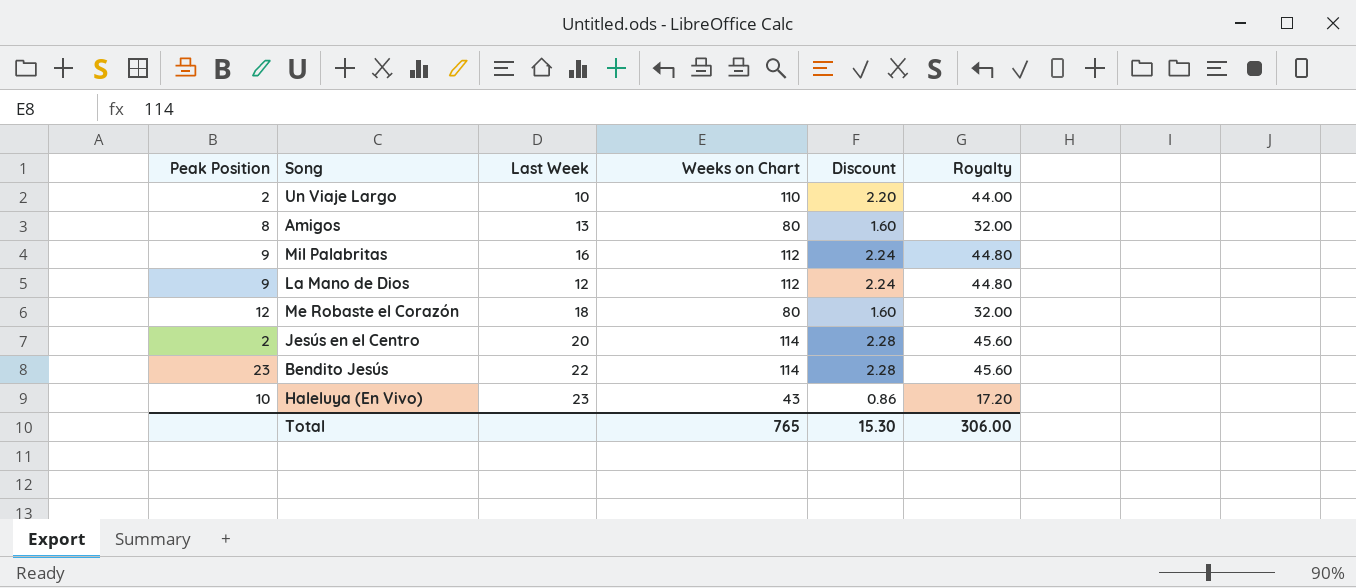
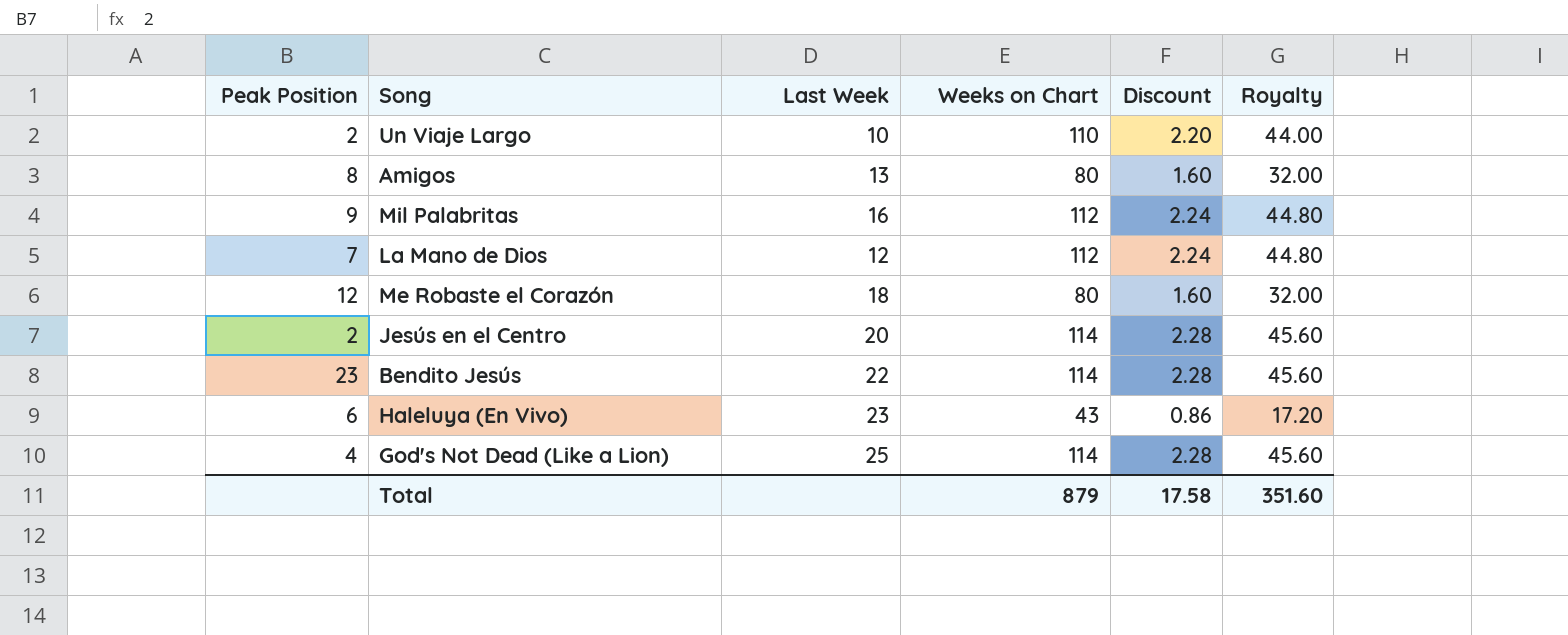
La Mano de Dios | Peak Position: 9 -> 7
Haleluya (En Vivo) | Peak Position: 10 -> 6
row God's Not Dead (Like a Lion): none -> 4 | 25 | 114 | 2.28 | 45.60
Total | Weeks on Chart: 765 -> 879
Total | Discount: 15.30 -> 17.58
Total | Royalty: 306.00 -> 351.60

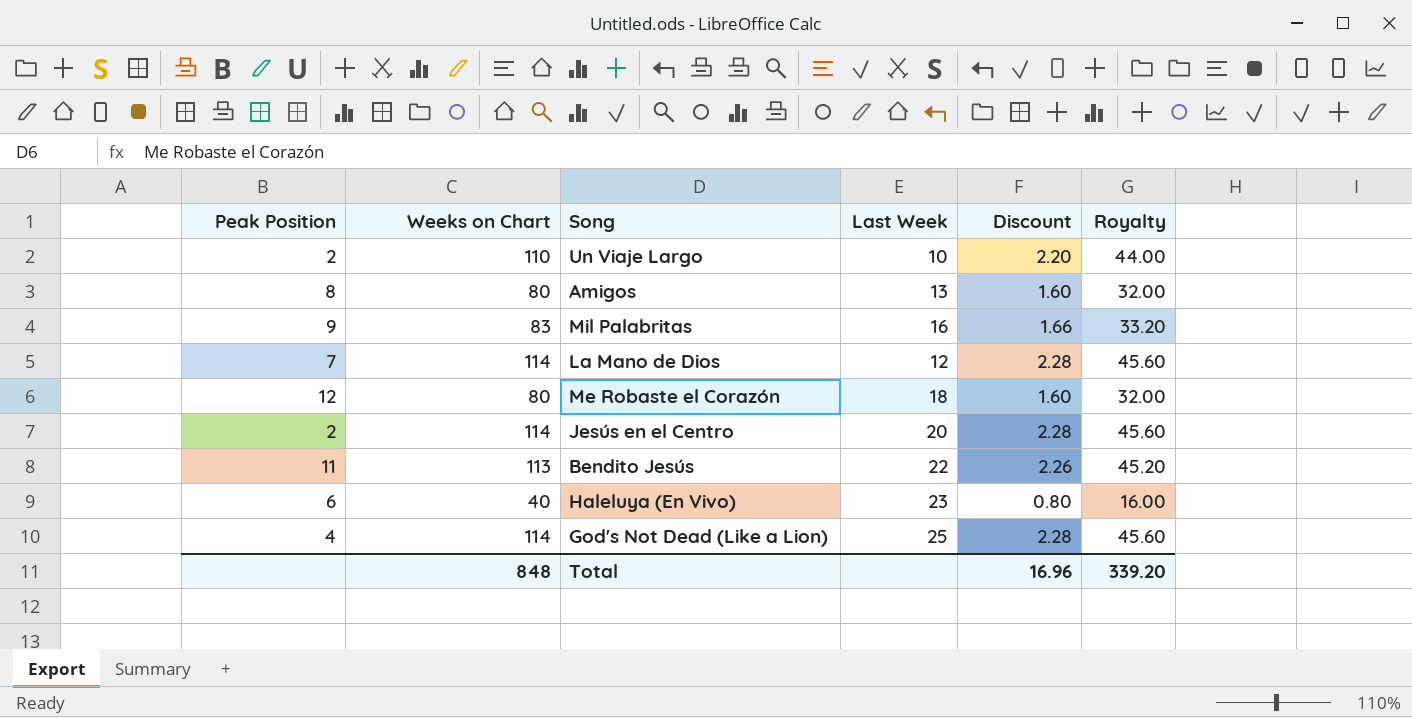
column Weeks on Chart | position: 4 -> 2
Mil Palabritas | Weeks on Chart: 112 -> 83
Mil Palabritas | Discount: 2.24 -> 1.66
Mil Palabritas | Royalty: 44.80 -> 33.20
La Mano de Dios | Weeks on Chart: 112 -> 114
La Mano de Dios | Discount: 2.24 -> 2.28
La Mano de Dios | Royalty: 44.80 -> 45.60
Bendito Jesús | Peak Position: 23 -> 11
Bendito Jesús | Weeks on Chart: 114 -> 113
Bendito Jesús | Discount: 2.28 -> 2.26
Bendito Jesús | Royalty: 45.60 -> 45.20
Haleluya (En Vivo) | Weeks on Chart: 43 -> 40
Haleluya (En Vivo) | Discount: 0.86 -> 0.80
Haleluya (En Vivo) | Royalty: 17.20 -> 16.00
Total | Weeks on Chart: 879 -> 848
Total | Discount: 17.58 -> 16.96
Total | Royalty: 351.60 -> 339.20

